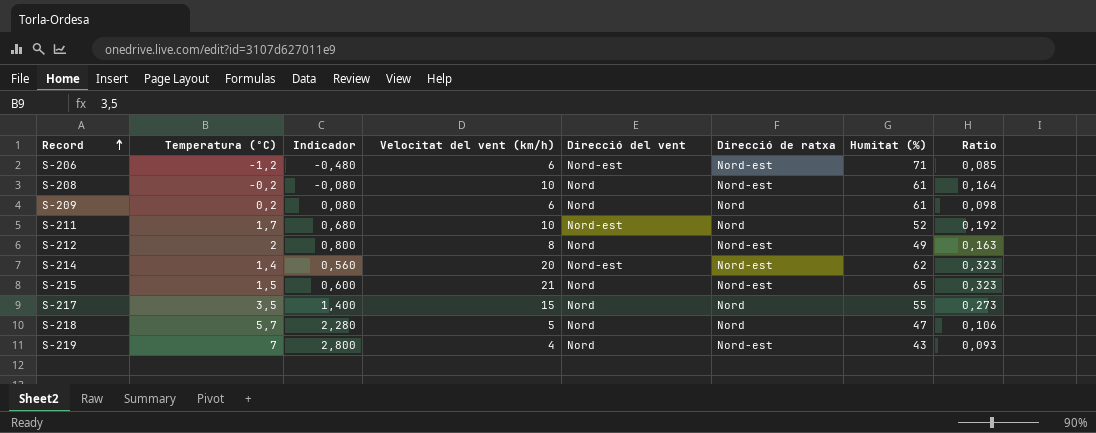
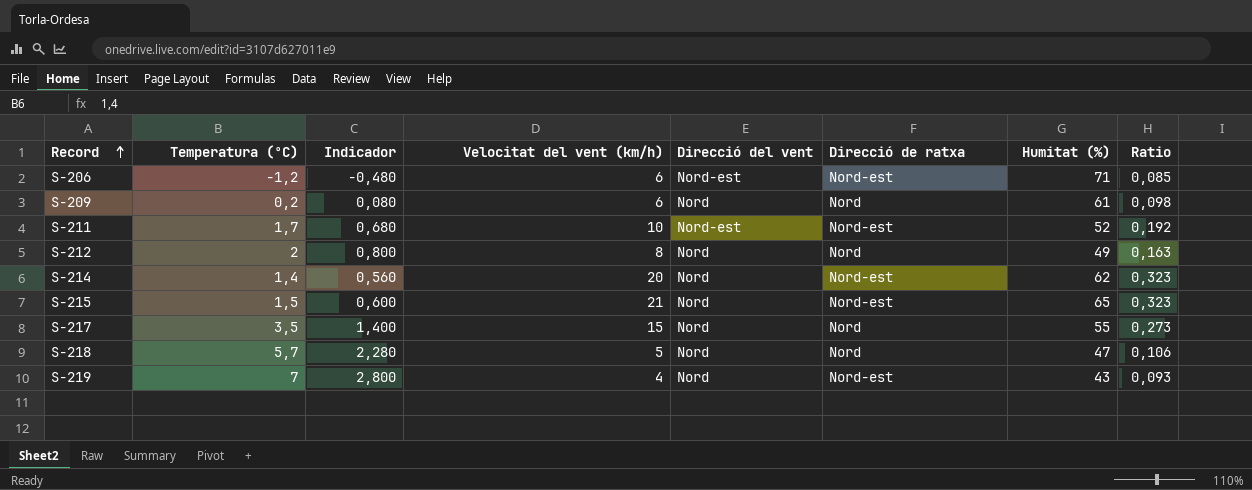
row S-208: -0,2 | -0,080 | 10 | Nord | Nord-est | 61 | 0,164 -> none
S-211 | Direcció de ratxa: Nord -> Nord-est
S-212 | Direcció de ratxa: Nord-est -> Nord
S-214 | Direcció del vent: Nord-est -> Nord

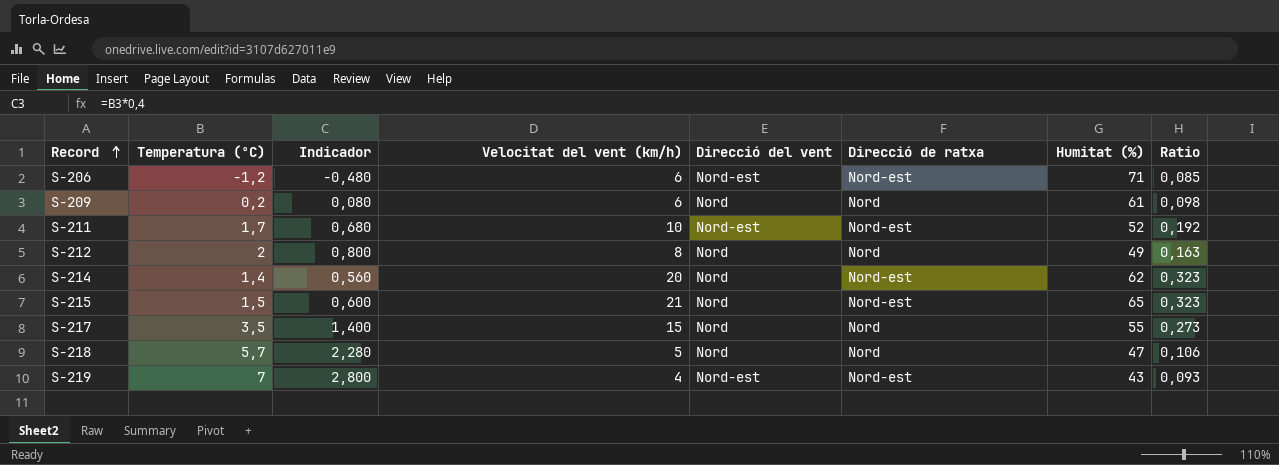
S-219 | Direcció del vent: Nord -> Nord-est

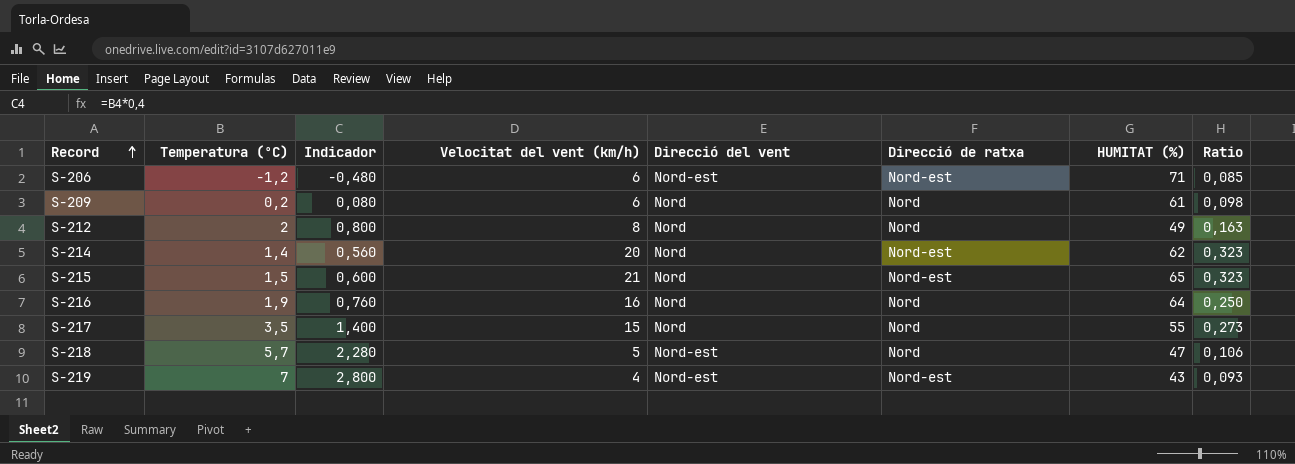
column name: Humitat (%) -> HUMITAT (%)
row S-211: 1,7 | 0,680 | 10 | Nord-est | Nord-est | 52 | 0,192 -> none
row S-216: none -> 1,9 | 0,760 | 16 | Nord | Nord | 64 | 0,250
S-218 | Direcció del vent: Nord -> Nord-est

